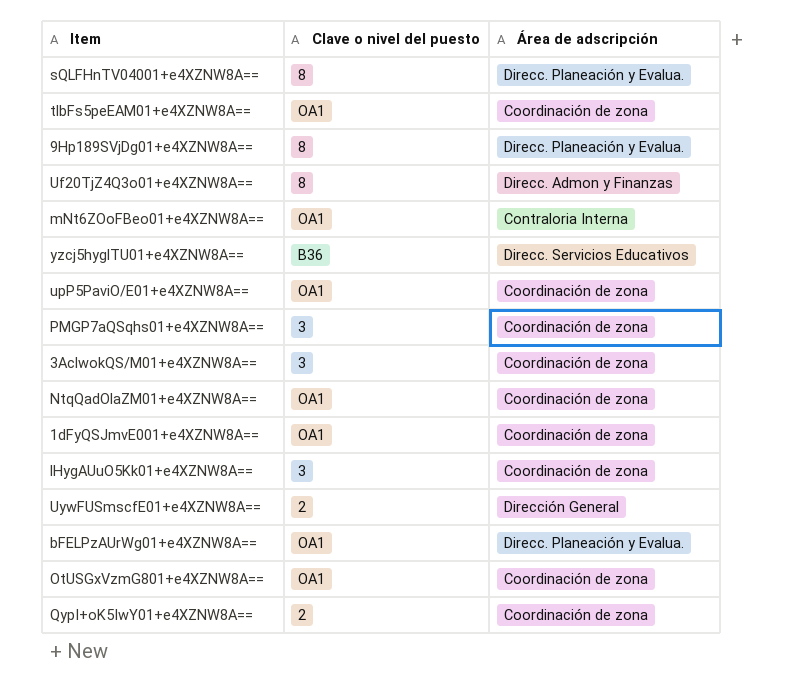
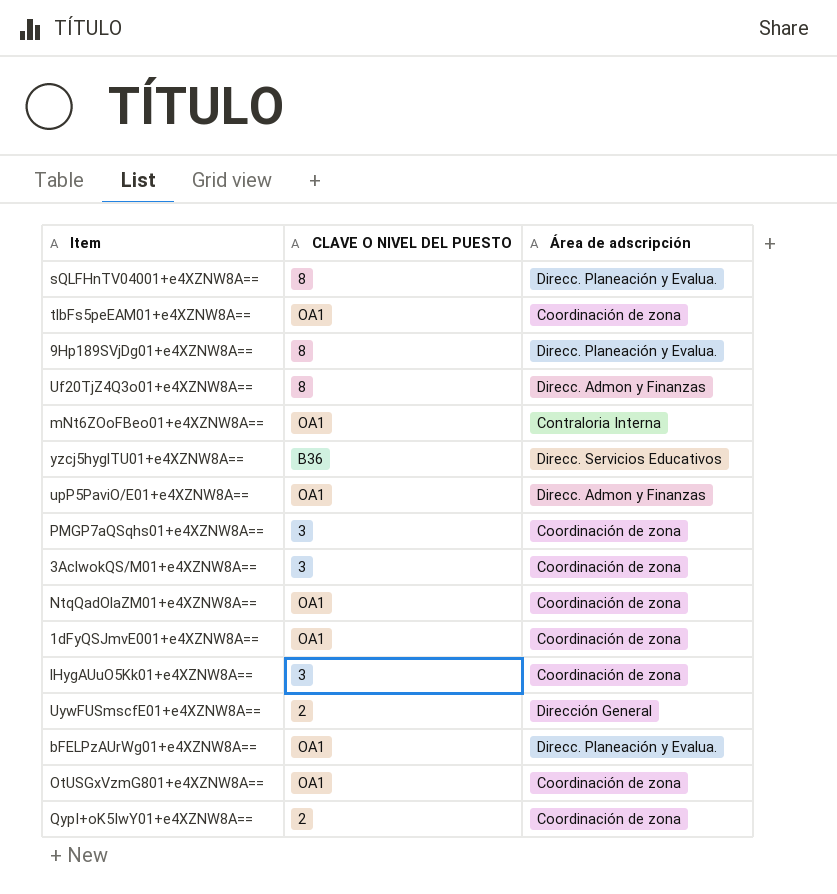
column name: Clave o nivel del puesto -> CLAVE O NIVEL DEL PUESTO
upP5PaviO/E01+e4XZNW8A== | Área de adscripción: Coordinación de zona -> Direcc. Admon y Finanzas

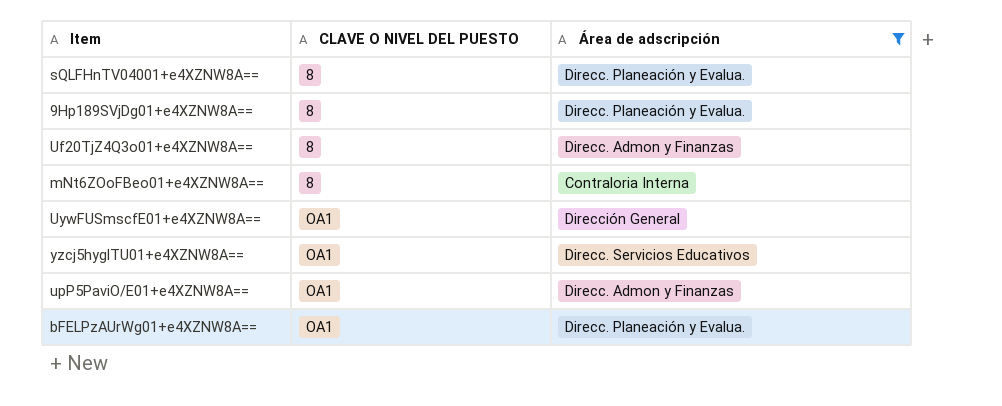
filter: none -> Área de adscripción != Coordinación de zona
row order: none -> CLAVE O NIVEL DEL PUESTO ascending
mNt6ZOoFBeo01+e4XZNW8A== | CLAVE O NIVEL DEL PUESTO: OA1 -> 8
UywFUSmscfE01+e4XZNW8A== | CLAVE O NIVEL DEL PUESTO: 2 -> OA1
yzcj5hyglTU01+e4XZNW8A== | CLAVE O NIVEL DEL PUESTO: B36 -> OA1

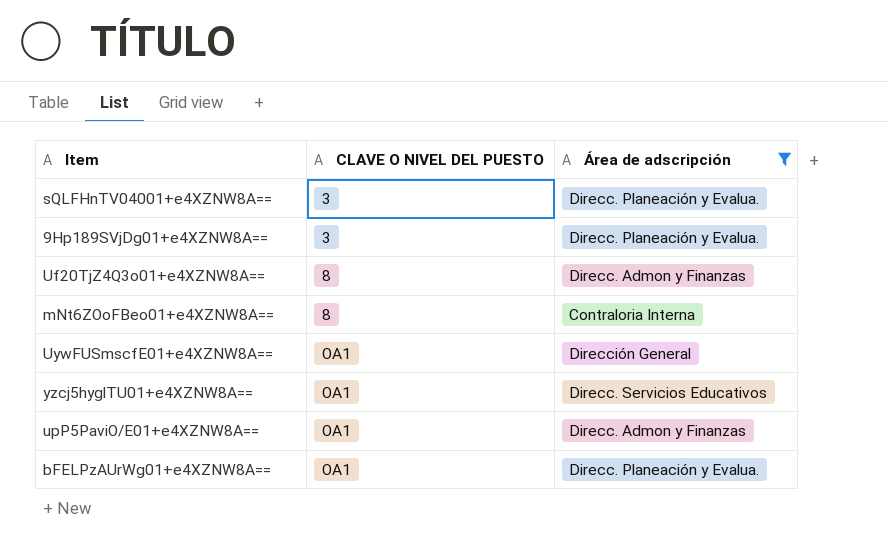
sQLFHnTV04001+e4XZNW8A== | CLAVE O NIVEL DEL PUESTO: 8 -> 3
9Hp189SVjDg01+e4XZNW8A== | CLAVE O NIVEL DEL PUESTO: 8 -> 3

